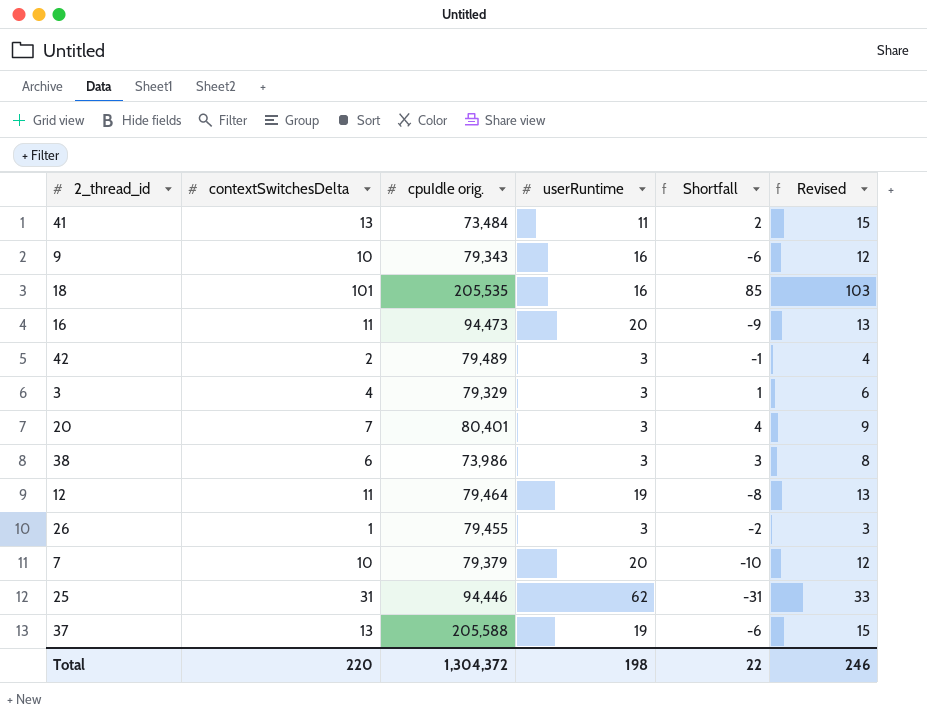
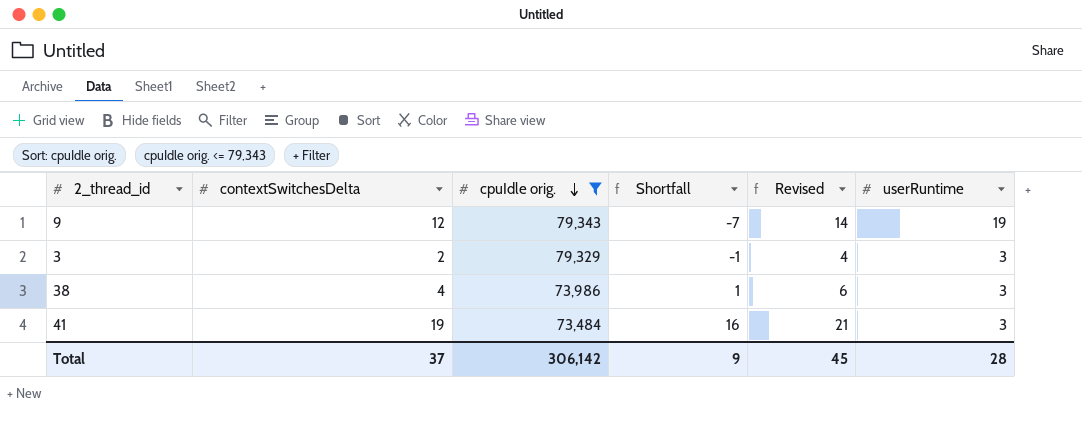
filter: none -> cpuIdle orig. <= 79,343
row order: none -> cpuIdle orig. descending
column userRuntime | position: 4 -> 6
9 | contextSwitchesDelta: 10 -> 12
9 | Shortfall: -6 -> -7
9 | Revised: 12 -> 14
9 | userRuntime: 16 -> 19
3 | contextSwitchesDelta: 4 -> 2
3 | Shortfall: 1 -> -1
3 | Revised: 6 -> 4
38 | contextSwitchesDelta: 6 -> 4
38 | Shortfall: 3 -> 1
38 | Revised: 8 -> 6
41 | contextSwitchesDelta: 13 -> 19
41 | Shortfall: 2 -> 16
41 | Revised: 15 -> 21
41 | userRuntime: 11 -> 3
Total | contextSwitchesDelta: 220 -> 37
Total | cpuIdle orig.: 1,304,372 -> 306,142
Total | Shortfall: 22 -> 9
Total | Revised: 246 -> 45
Total | userRuntime: 198 -> 28

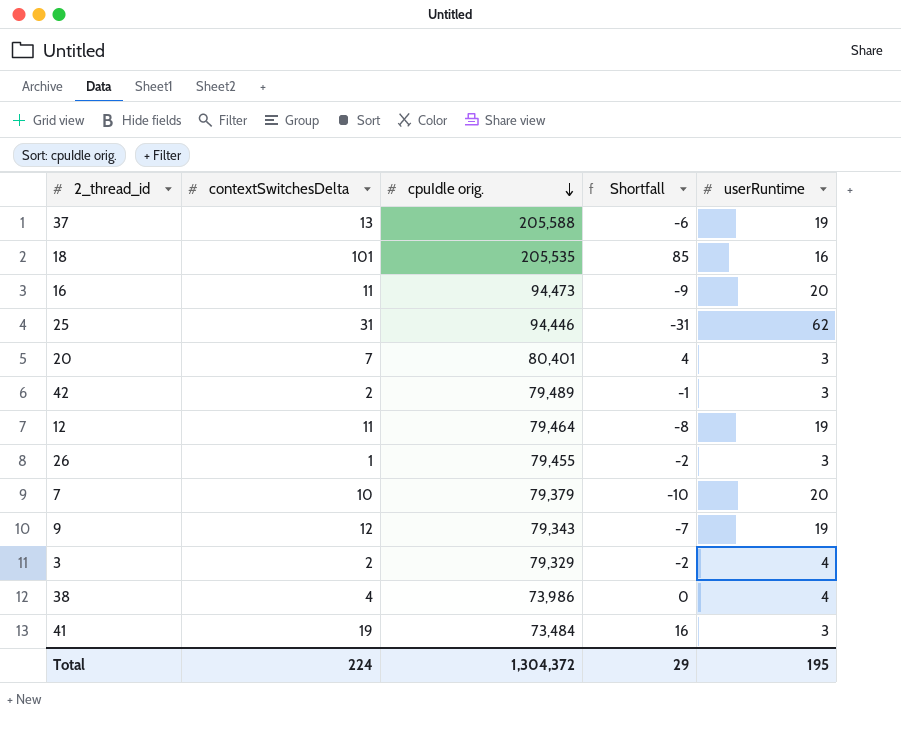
filter: cpuIdle orig. <= 79,343 -> none
column Revised | formula: [contextSwitchesDelta] + 2 -> none
3 | Shortfall: -1 -> -2
3 | userRuntime: 3 -> 4
38 | Shortfall: 1 -> 0
38 | userRuntime: 3 -> 4
Total | contextSwitchesDelta: 37 -> 224
Total | cpuIdle orig.: 306,142 -> 1,304,372
Total | Shortfall: 9 -> 29
Total | userRuntime: 28 -> 195

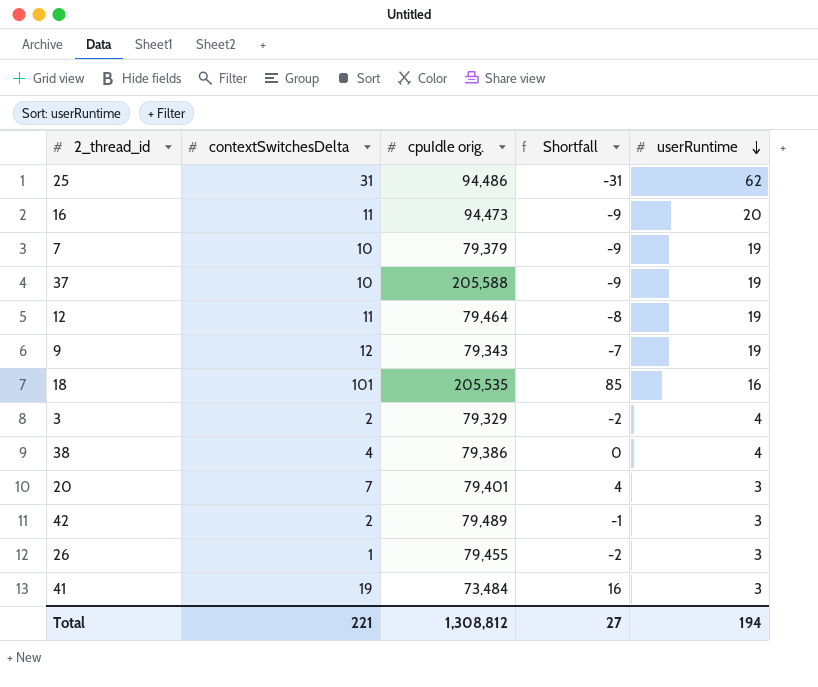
row order: cpuIdle orig. descending -> userRuntime descending
25 | cpuIdle orig.: 94,446 -> 94,486
7 | Shortfall: -10 -> -9
7 | userRuntime: 20 -> 19
37 | contextSwitchesDelta: 13 -> 10
37 | Shortfall: -6 -> -9
38 | cpuIdle orig.: 73,986 -> 79,386
20 | cpuIdle orig.: 80,401 -> 79,401
Total | contextSwitchesDelta: 224 -> 221
Total | cpuIdle orig.: 1,304,372 -> 1,308,812
Total | Shortfall: 29 -> 27
Total | userRuntime: 195 -> 194

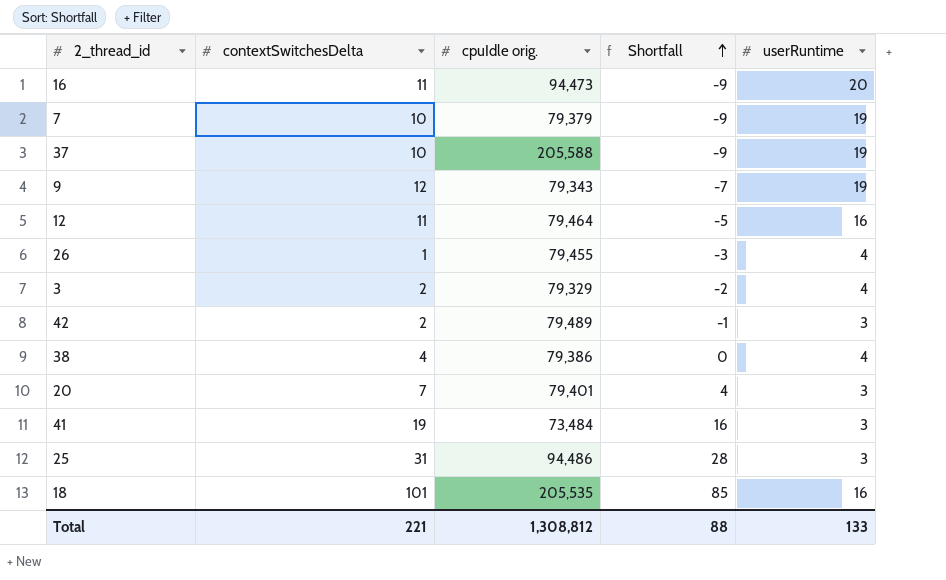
row order: userRuntime descending -> Shortfall ascending
12 | Shortfall: -8 -> -5
12 | userRuntime: 19 -> 16
26 | Shortfall: -2 -> -3
26 | userRuntime: 3 -> 4
25 | Shortfall: -31 -> 28
25 | userRuntime: 62 -> 3
Total | Shortfall: 27 -> 88
Total | userRuntime: 194 -> 133

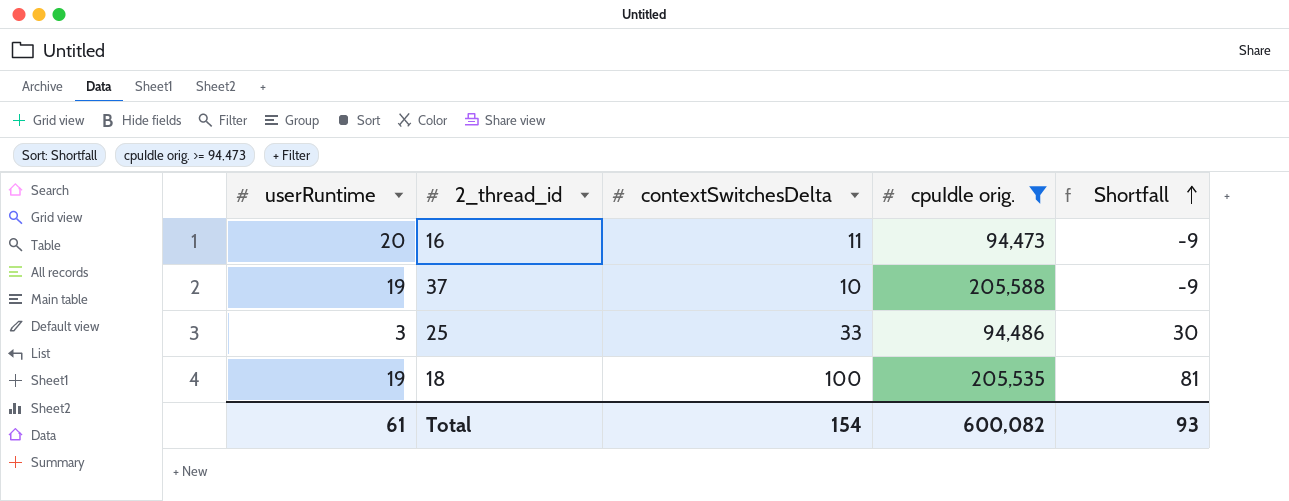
filter: none -> cpuIdle orig. >= 94,473
column userRuntime | position: 5 -> 1
25 | contextSwitchesDelta: 31 -> 33
25 | Shortfall: 28 -> 30
18 | userRuntime: 16 -> 19
18 | contextSwitchesDelta: 101 -> 100
18 | Shortfall: 85 -> 81
Total | userRuntime: 133 -> 61
Total | contextSwitchesDelta: 221 -> 154
Total | cpuIdle orig.: 1,308,812 -> 600,082
Total | Shortfall: 88 -> 93

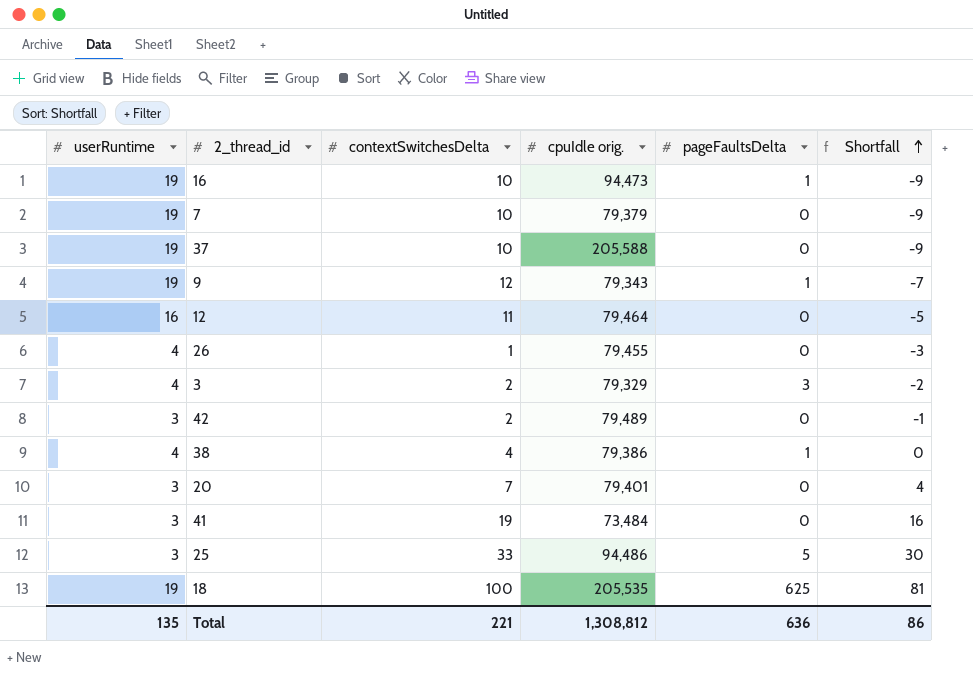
filter: cpuIdle orig. >= 94,473 -> none
column pageFaultsDelta | position: none -> 5
16 | userRuntime: 20 -> 19
16 | contextSwitchesDelta: 11 -> 10
Total | userRuntime: 61 -> 135
Total | contextSwitchesDelta: 154 -> 221
Total | cpuIdle orig.: 600,082 -> 1,308,812
Total | Shortfall: 93 -> 86

